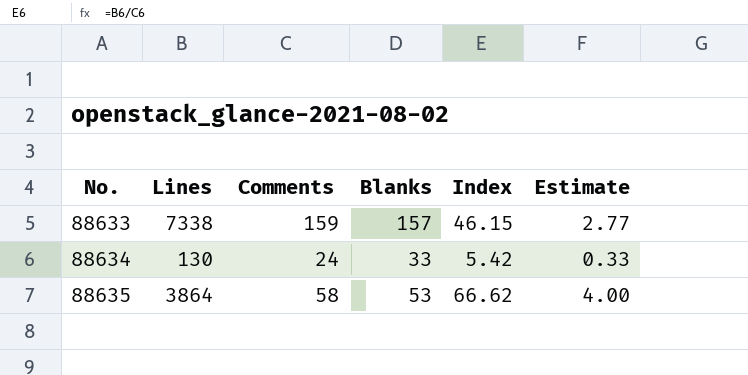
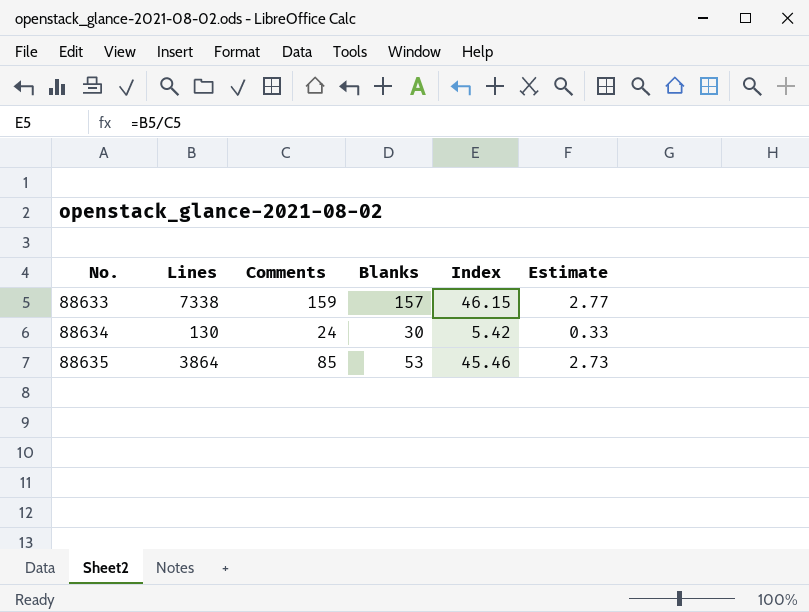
88634 | Blanks: 33 -> 30
88635 | Comments: 58 -> 85
88635 | Index: 66.62 -> 45.46
88635 | Estimate: 4.00 -> 2.73

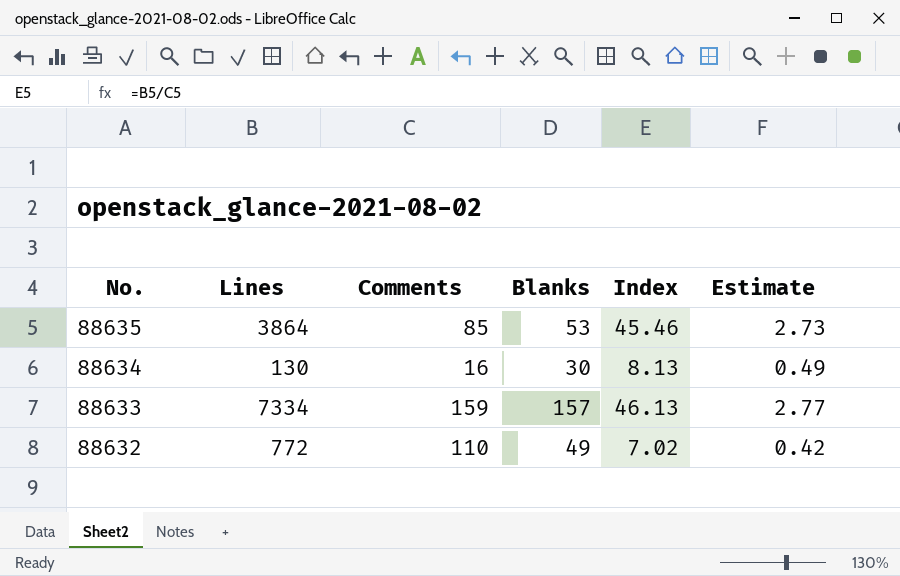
row order: No. ascending -> No. descending
88634 | Comments: 24 -> 16
88634 | Index: 5.42 -> 8.13
88634 | Estimate: 0.33 -> 0.49
88633 | Lines: 7338 -> 7334
88633 | Index: 46.15 -> 46.13
row 88632: none -> 772 | 110 | 49 | 7.02 | 0.42

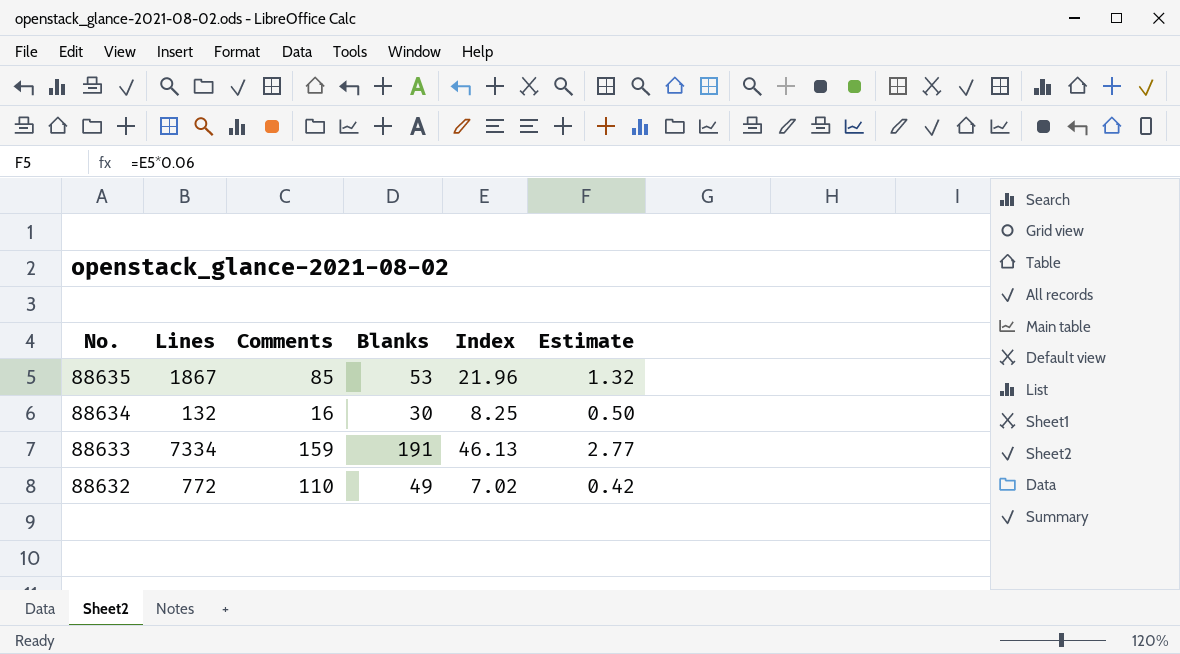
88635 | Lines: 3864 -> 1867
88635 | Index: 45.46 -> 21.96
88635 | Estimate: 2.73 -> 1.32
88634 | Lines: 130 -> 132
88634 | Index: 8.13 -> 8.25
88634 | Estimate: 0.49 -> 0.50
88633 | Blanks: 157 -> 191

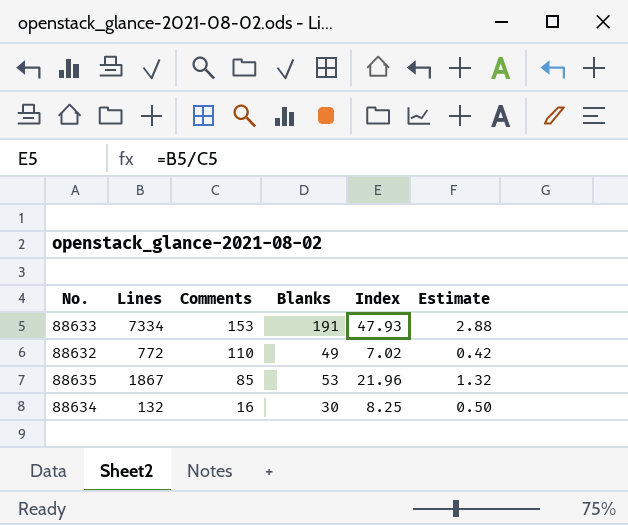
row order: No. descending -> Comments descending
88633 | Comments: 159 -> 153
88633 | Index: 46.13 -> 47.93
88633 | Estimate: 2.77 -> 2.88

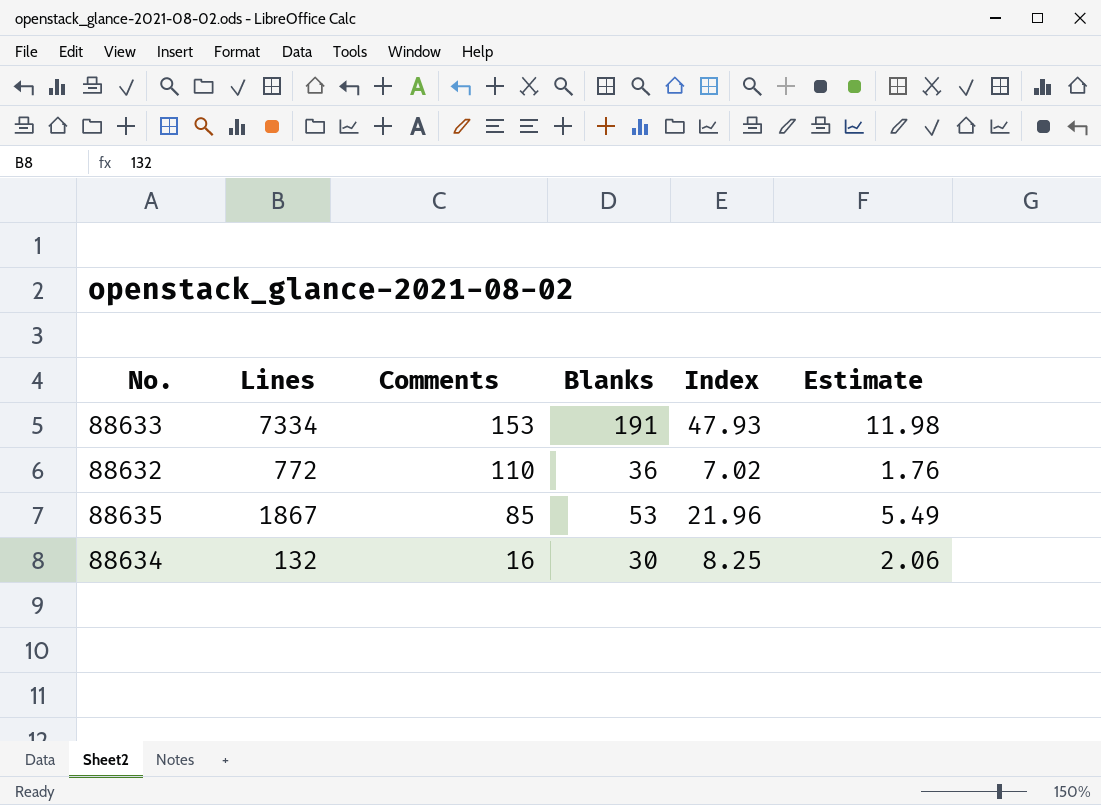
column Estimate | formula: [Index] * 0.06 -> [Index] * 0.25
88632 | Blanks: 49 -> 36

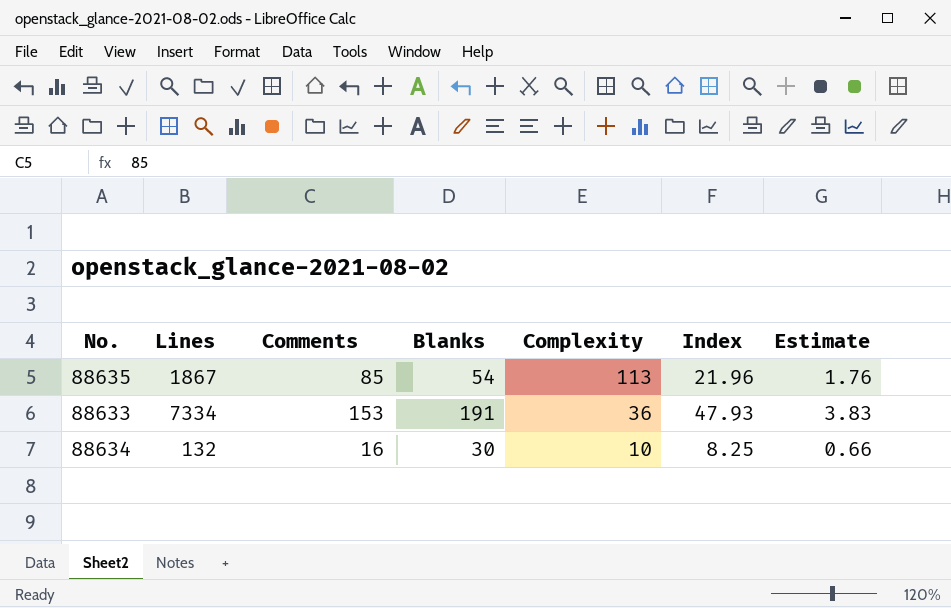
row order: Comments descending -> Complexity descending
column Complexity | position: none -> 5
column Estimate | formula: [Index] * 0.25 -> [Index] * 0.08
row 88632: 772 | 110 | 36 | 7.02 | 1.76 -> none
88635 | Blanks: 53 -> 54

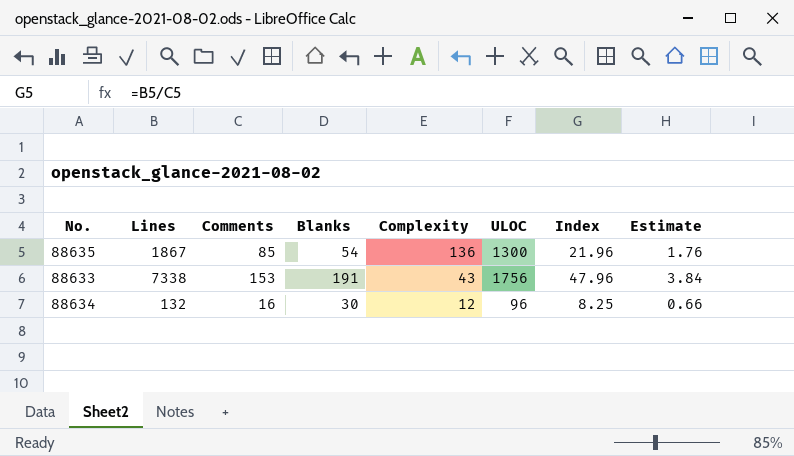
column ULOC | position: none -> 6
88635 | Complexity: 113 -> 136
88633 | Lines: 7334 -> 7338
88633 | Complexity: 36 -> 43
88633 | Index: 47.93 -> 47.96
88633 | Estimate: 3.83 -> 3.84
88634 | Complexity: 10 -> 12

